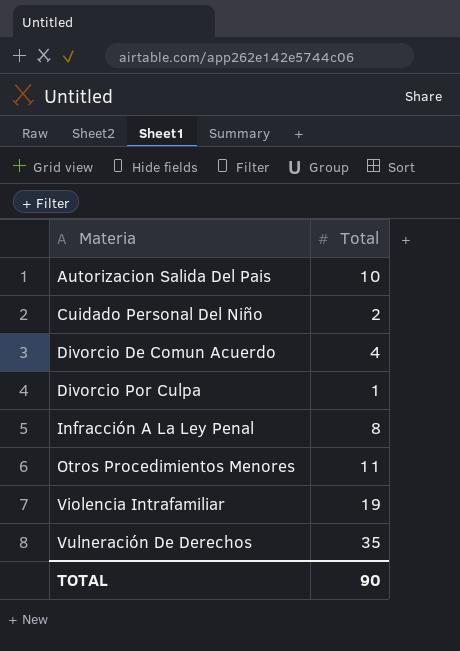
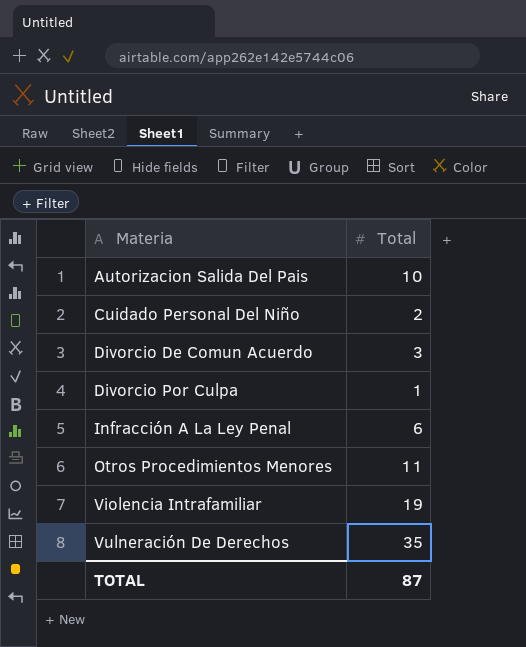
Divorcio De Comun Acuerdo | Total: 4 -> 3
Infracción A La Ley Penal | Total: 8 -> 6
TOTAL | Total: 90 -> 87

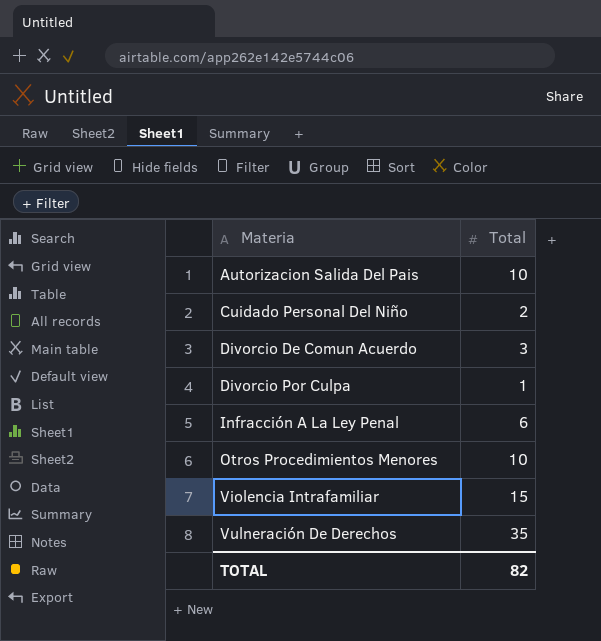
Otros Procedimientos Menores | Total: 11 -> 10
Violencia Intrafamiliar | Total: 19 -> 15
TOTAL | Total: 87 -> 82

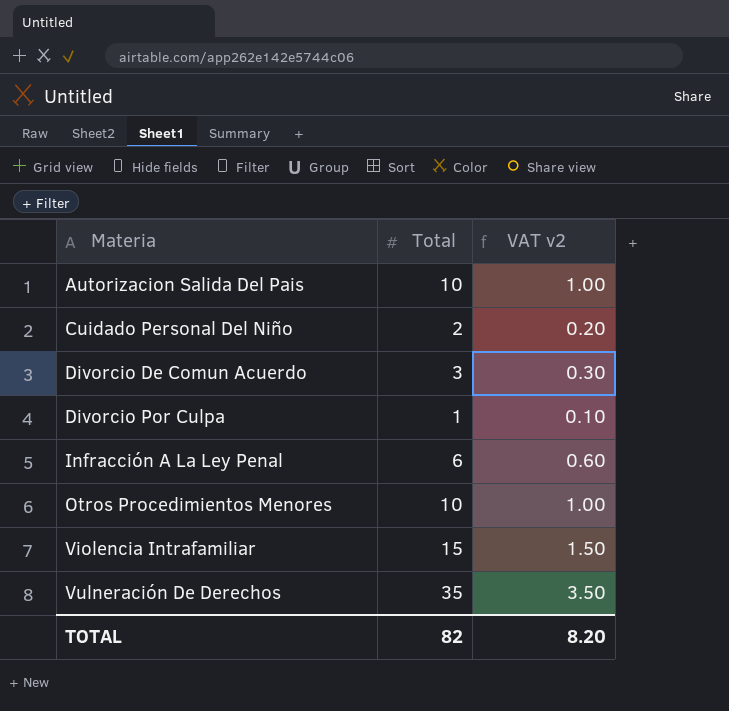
column VAT v2 | formula: none -> [Total] * 0.1

